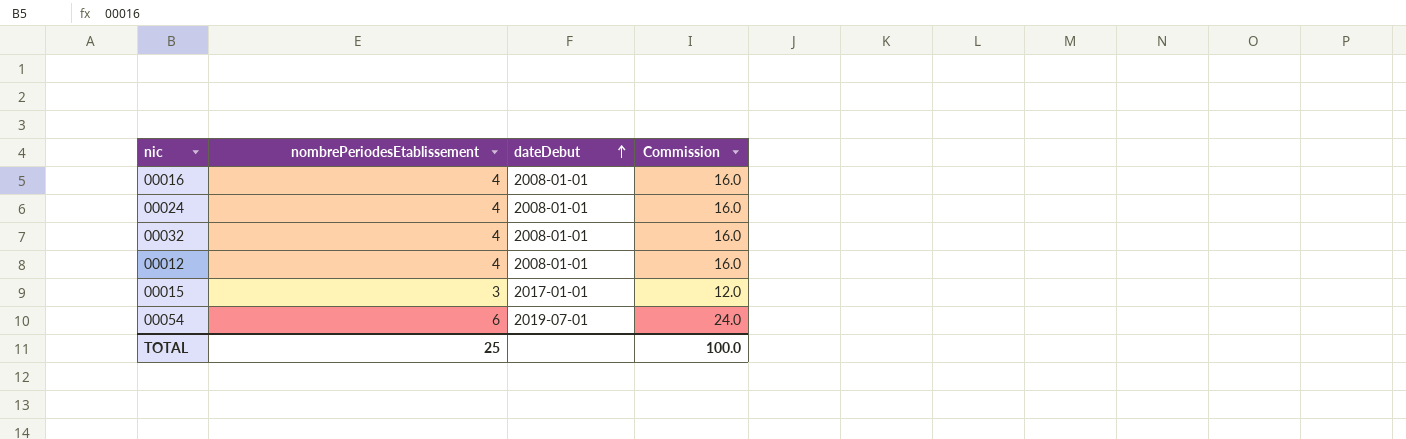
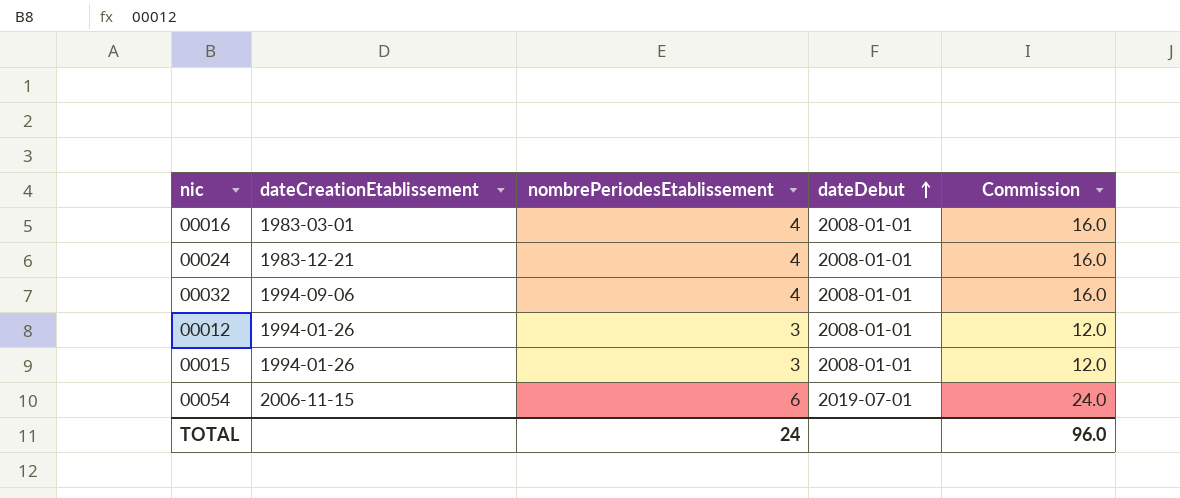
column dateCreationEtablissement | position: none -> 2
00012 | nombrePeriodesEtablissement: 4 -> 3
00012 | Commission: 16.0 -> 12.0
00015 | dateDebut: 2017-01-01 -> 2008-01-01
TOTAL | nombrePeriodesEtablissement: 25 -> 24
TOTAL | Commission: 100.0 -> 96.0

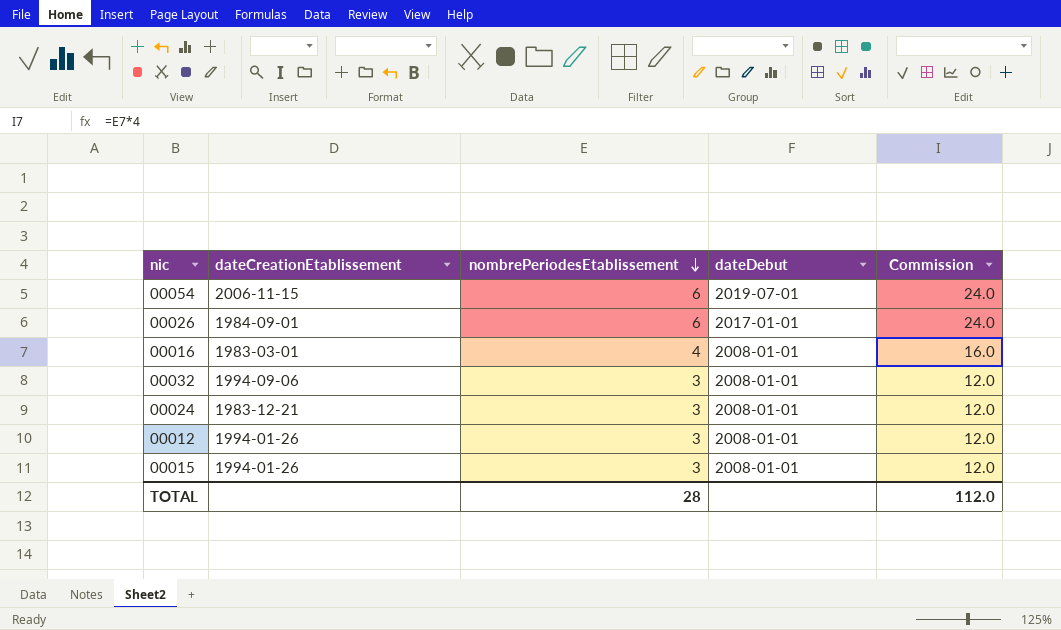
row order: dateDebut ascending -> nombrePeriodesEtablissement descending
row 00026: none -> 1984-09-01 | 6 | 2017-01-01 | 24.0
00032 | nombrePeriodesEtablissement: 4 -> 3
00032 | Commission: 16.0 -> 12.0
00024 | nombrePeriodesEtablissement: 4 -> 3
00024 | Commission: 16.0 -> 12.0
TOTAL | nombrePeriodesEtablissement: 24 -> 28
TOTAL | Commission: 96.0 -> 112.0

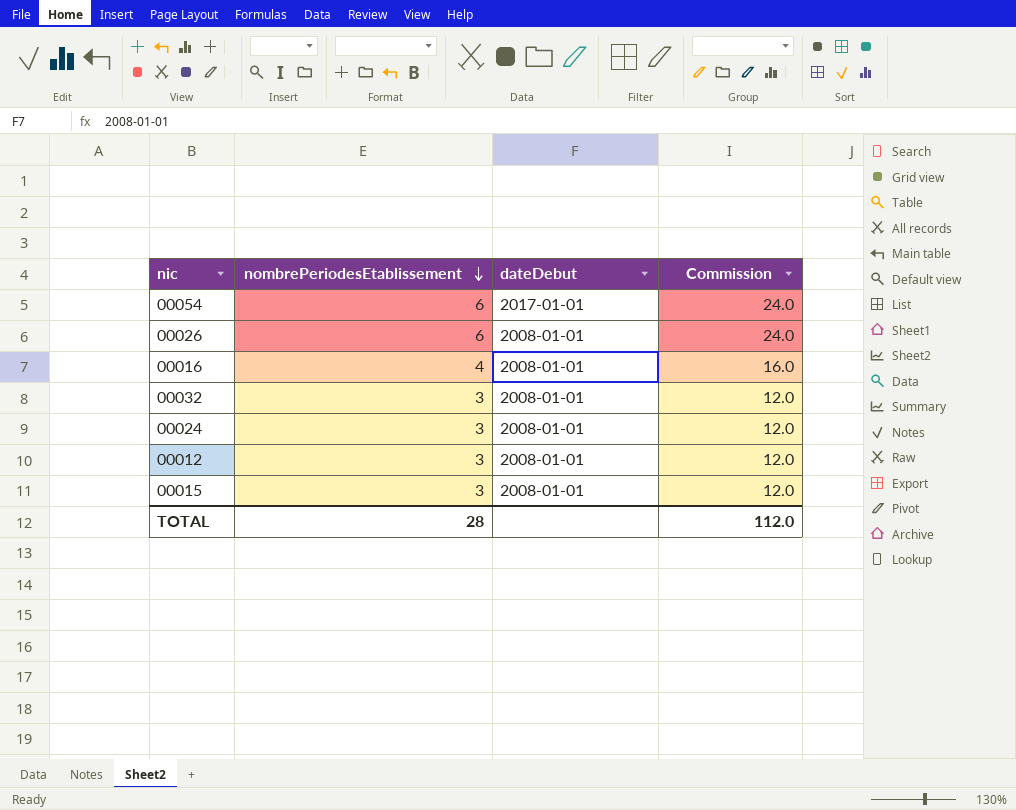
column dateCreationEtablissement | position: 2 -> none
00054 | dateDebut: 2019-07-01 -> 2017-01-01
00026 | dateDebut: 2017-01-01 -> 2008-01-01

